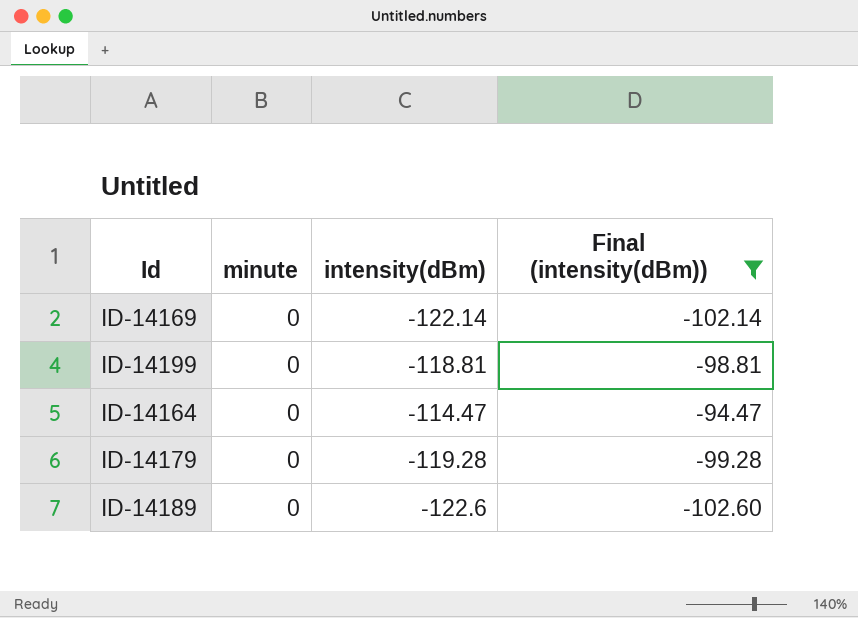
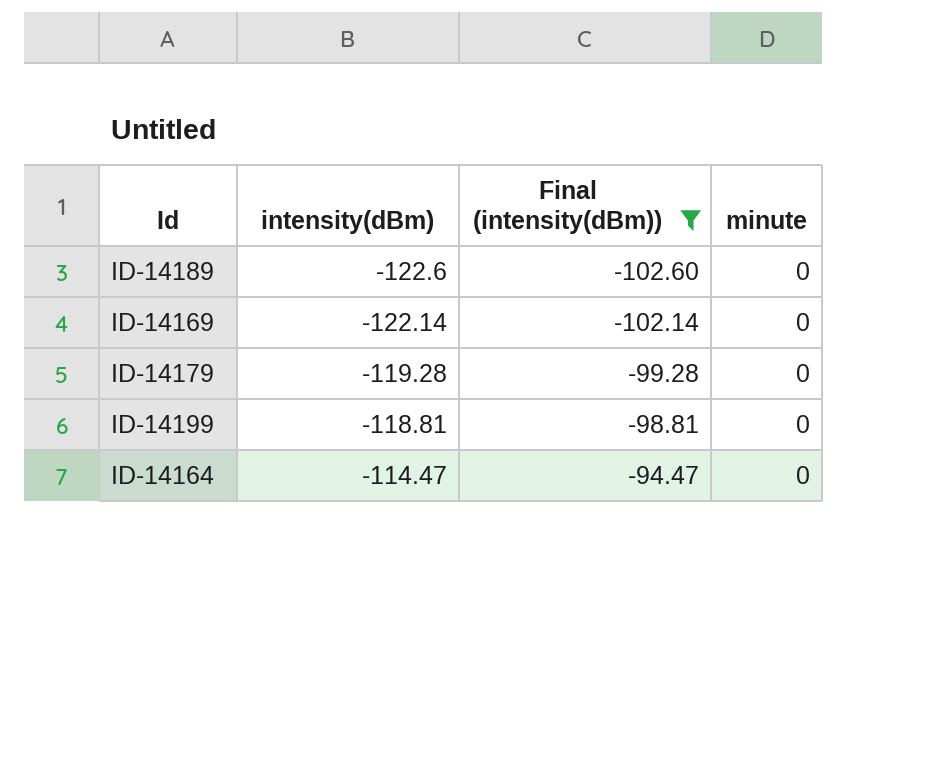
row order: none -> intensity(dBm) ascending
column minute | position: 2 -> 4

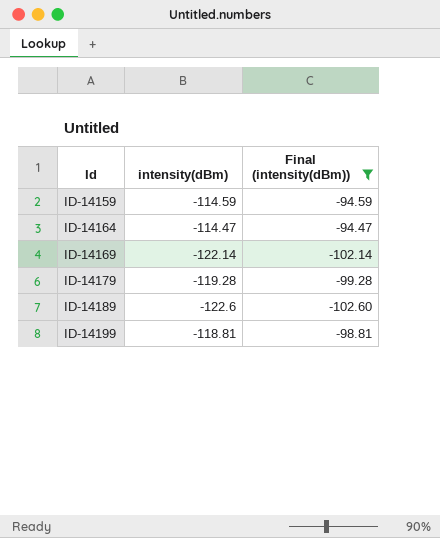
row order: intensity(dBm) ascending -> Id ascending
column minute | position: 4 -> none
row ID-14159: none -> -114.59 | -94.59

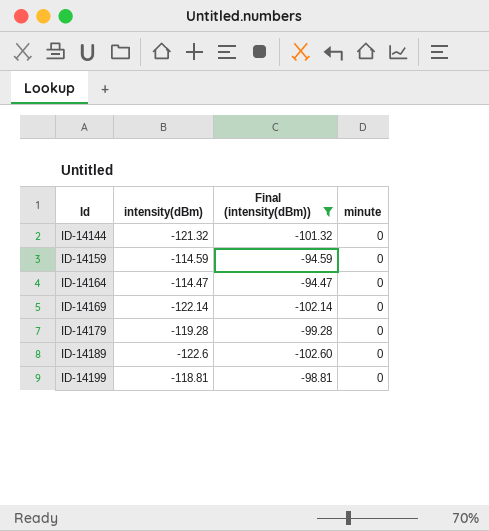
column minute | position: none -> 4
row ID-14144: none -> -121.32 | -101.32 | 0

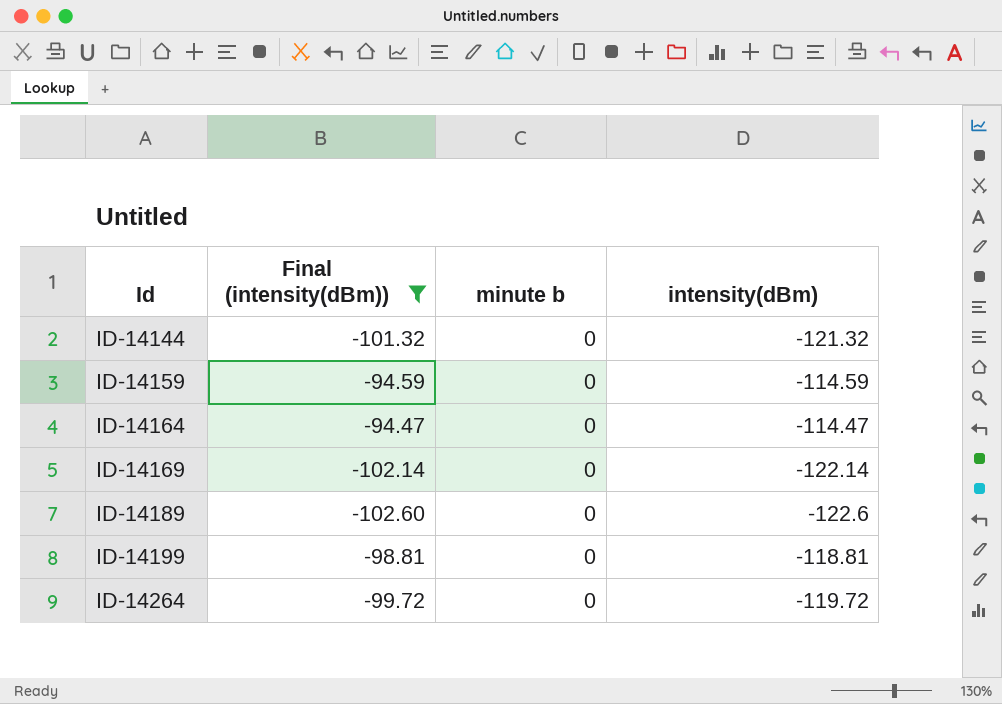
column name: minute -> minute b
column intensity(dBm) | position: 2 -> 4
row ID-14179: -119.28 | -99.28 | 0 -> none
row ID-14264: none -> -99.72 | 0 | -119.72

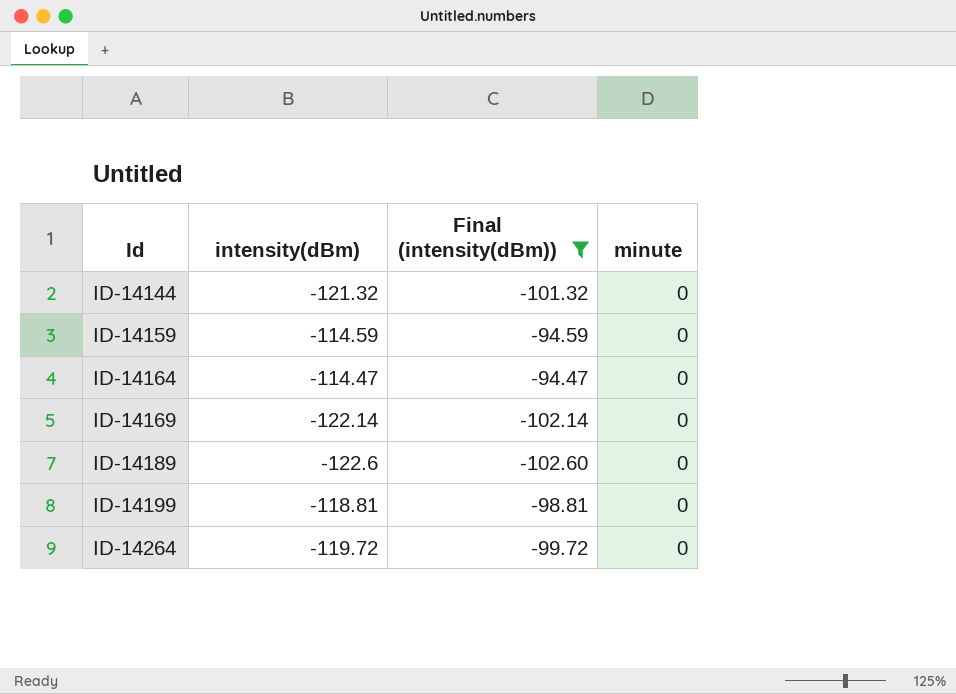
column intensity(dBm) | position: 4 -> 2
column name: minute b -> minute

